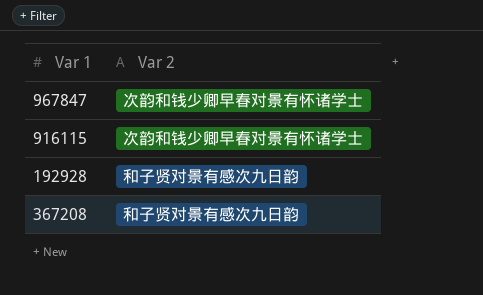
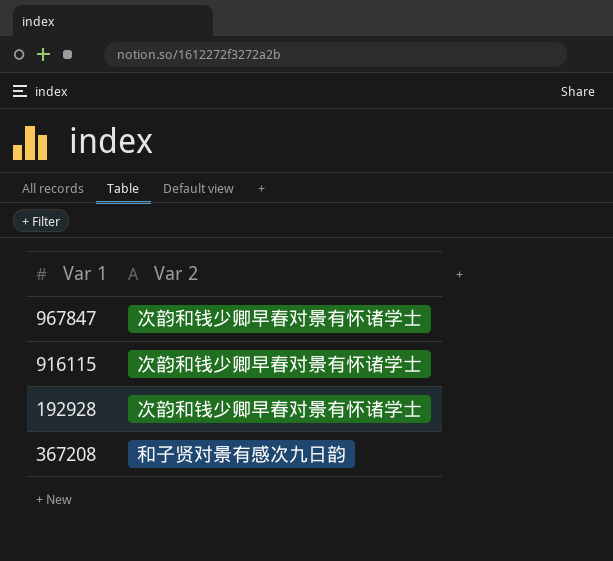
192928 | Var 2: 和子贤对景有感次九日韵 -> 次韵和钱少卿早春对景有怀诸学士

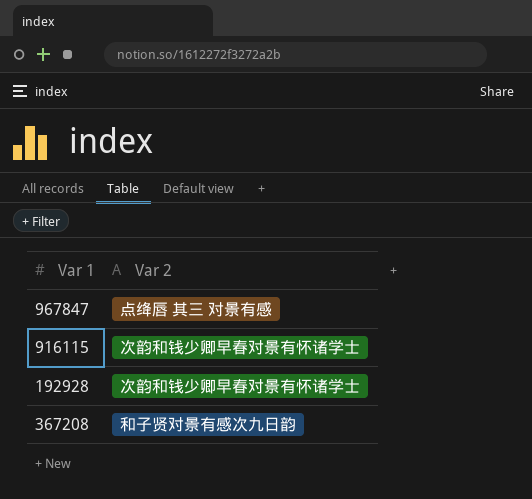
967847 | Var 2: 次韵和钱少卿早春对景有怀诸学士 -> 点绛唇 其三 对景有感

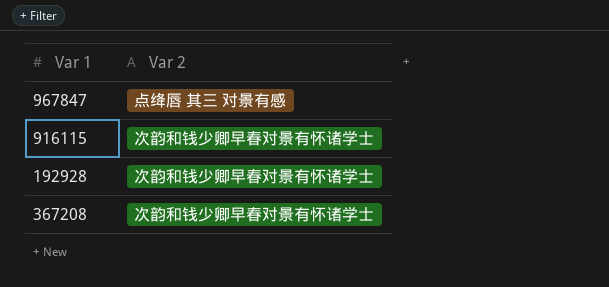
367208 | Var 2: 和子贤对景有感次九日韵 -> 次韵和钱少卿早春对景有怀诸学士

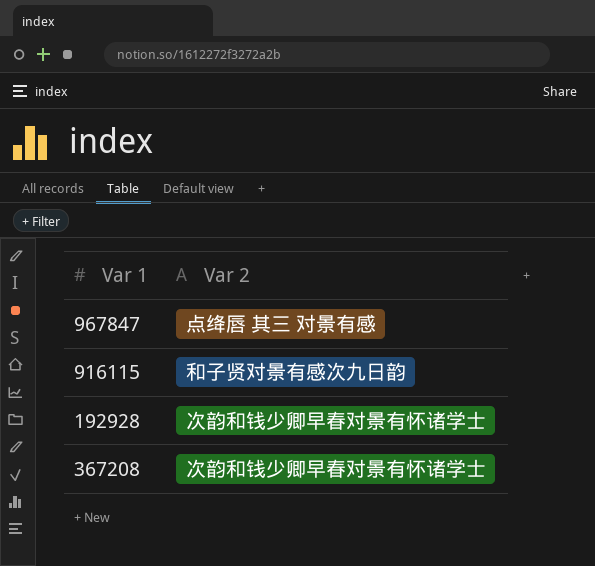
916115 | Var 2: 次韵和钱少卿早春对景有怀诸学士 -> 和子贤对景有感次九日韵

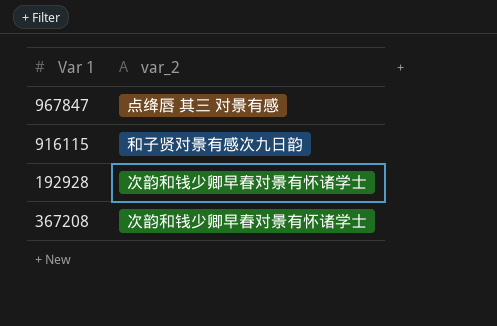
column name: Var 2 -> var_2

